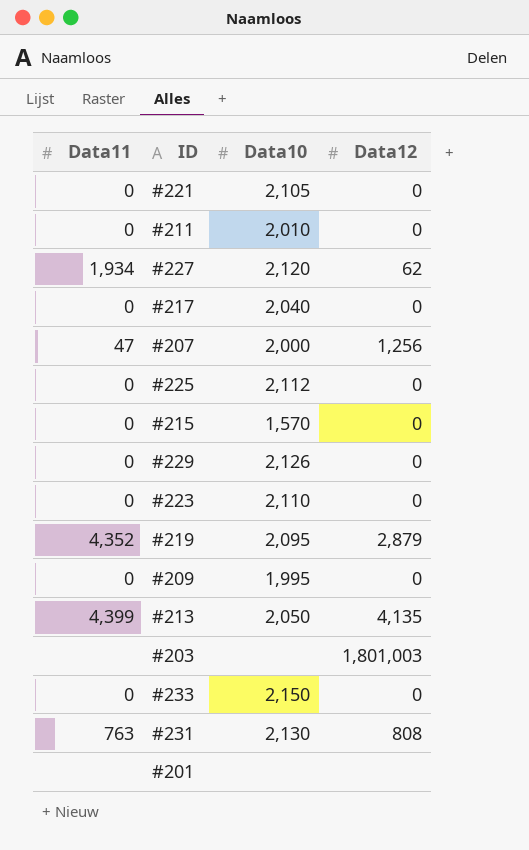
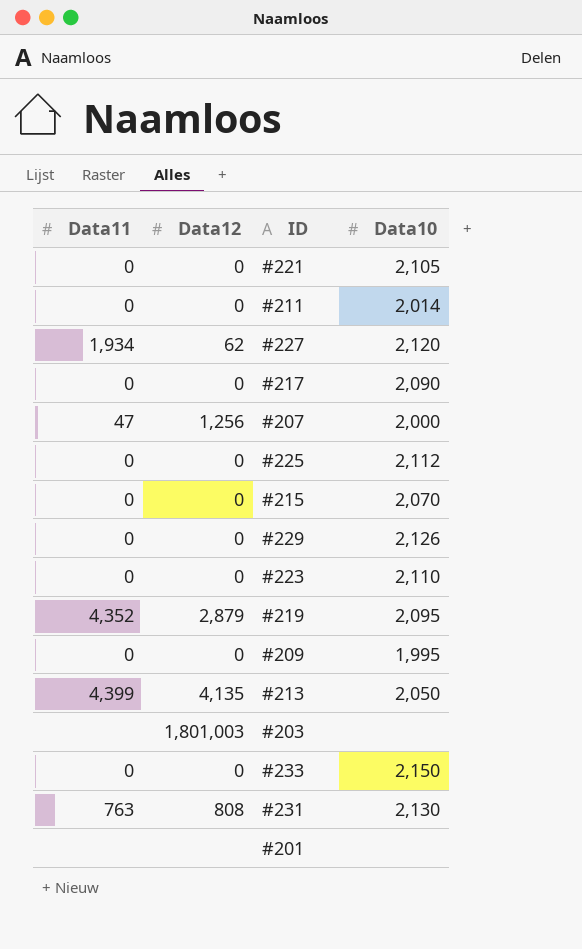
column Data12 | position: 4 -> 2
#211 | Data10: 2,010 -> 2,014
#217 | Data10: 2,040 -> 2,090
#215 | Data10: 1,570 -> 2,070

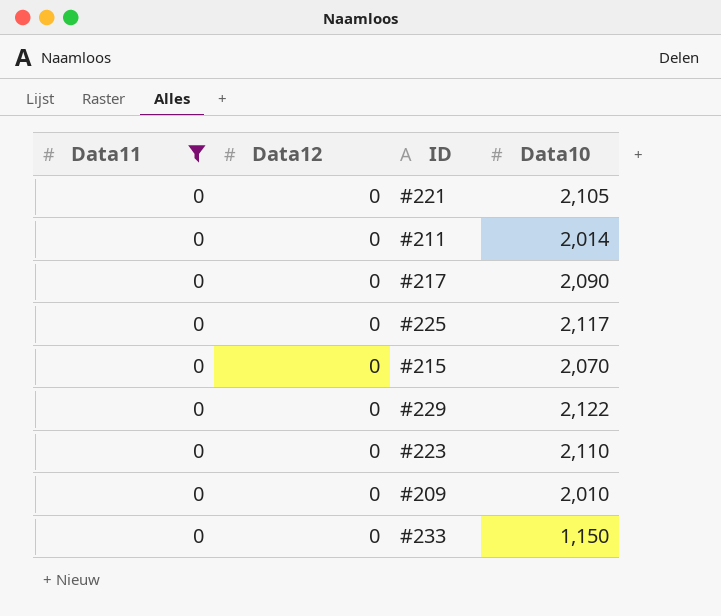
filter: none -> Data11 = 0
#225 | Data10: 2,112 -> 2,117
#229 | Data10: 2,126 -> 2,122
#209 | Data10: 1,995 -> 2,010
#233 | Data10: 2,150 -> 1,150

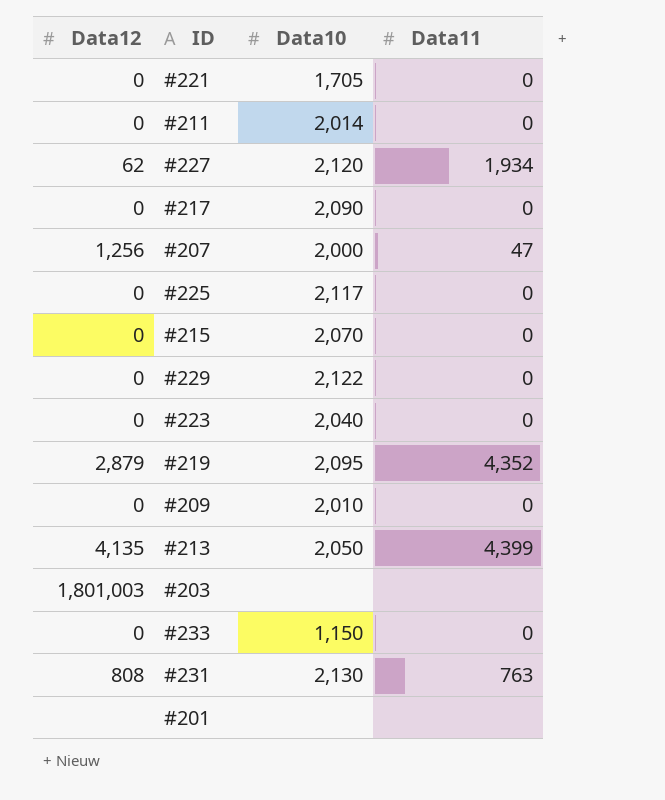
filter: Data11 = 0 -> none
column Data11 | position: 1 -> 4
#221 | Data10: 2,105 -> 1,705
#223 | Data10: 2,110 -> 2,040

